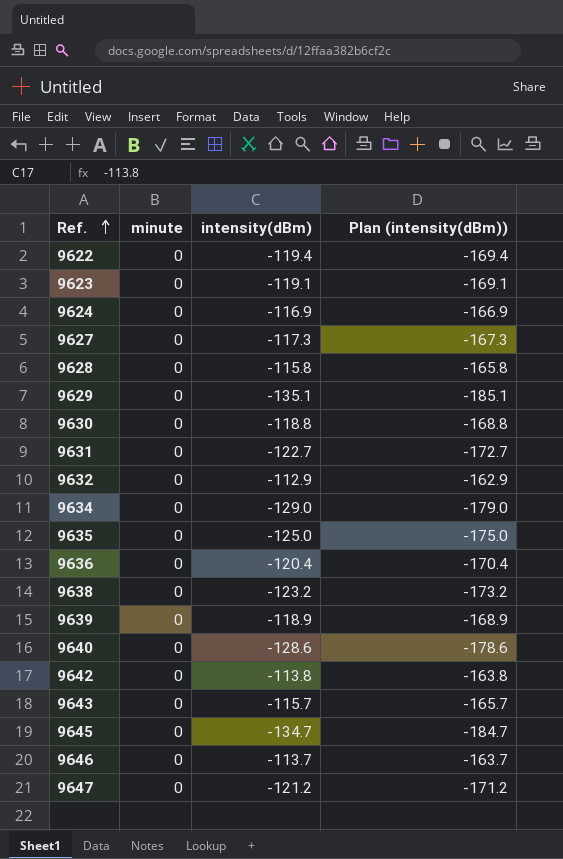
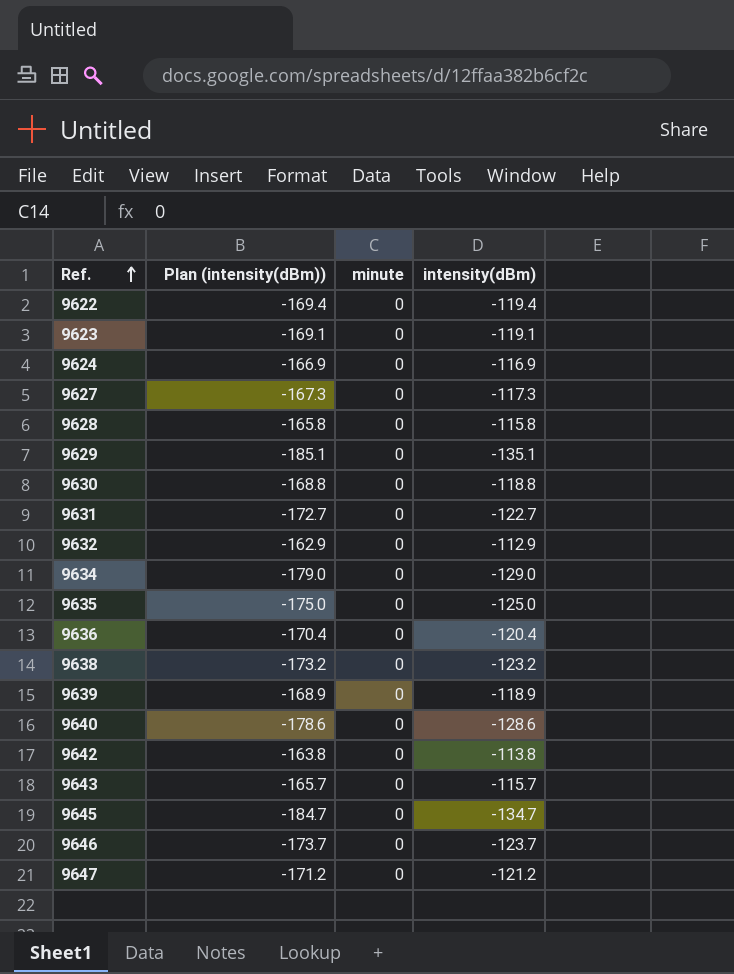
column Plan (intensity(dBm)) | position: 4 -> 2
9646 | Plan (intensity(dBm)): -163.7 -> -173.7
9646 | intensity(dBm): -113.7 -> -123.7

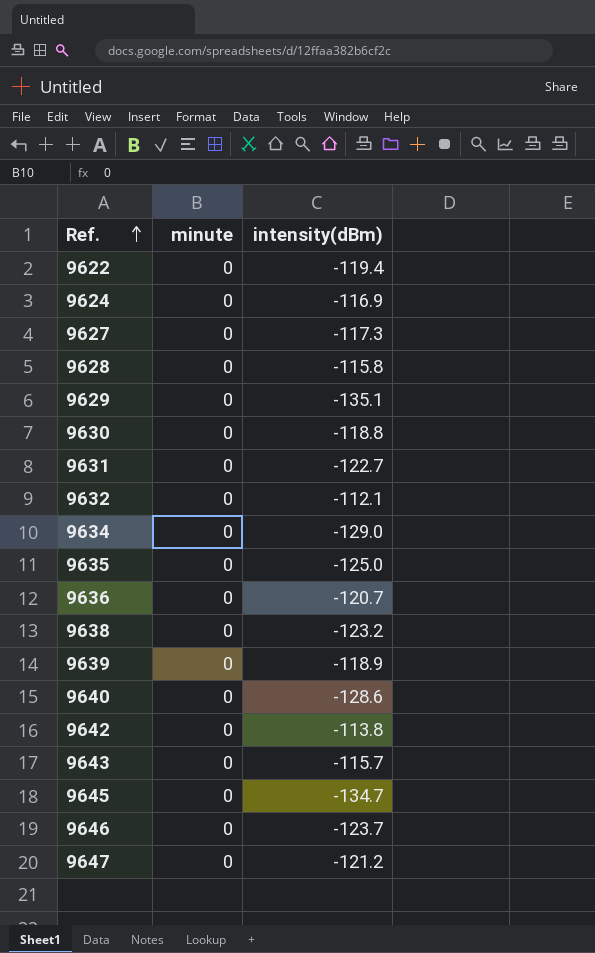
column Plan (intensity(dBm)) | formula: [intensity(dBm)] - 50 -> none
row 9623: -169.1 | 0 | -119.1 -> none
9632 | intensity(dBm): -112.9 -> -112.1
9636 | intensity(dBm): -120.4 -> -120.7

